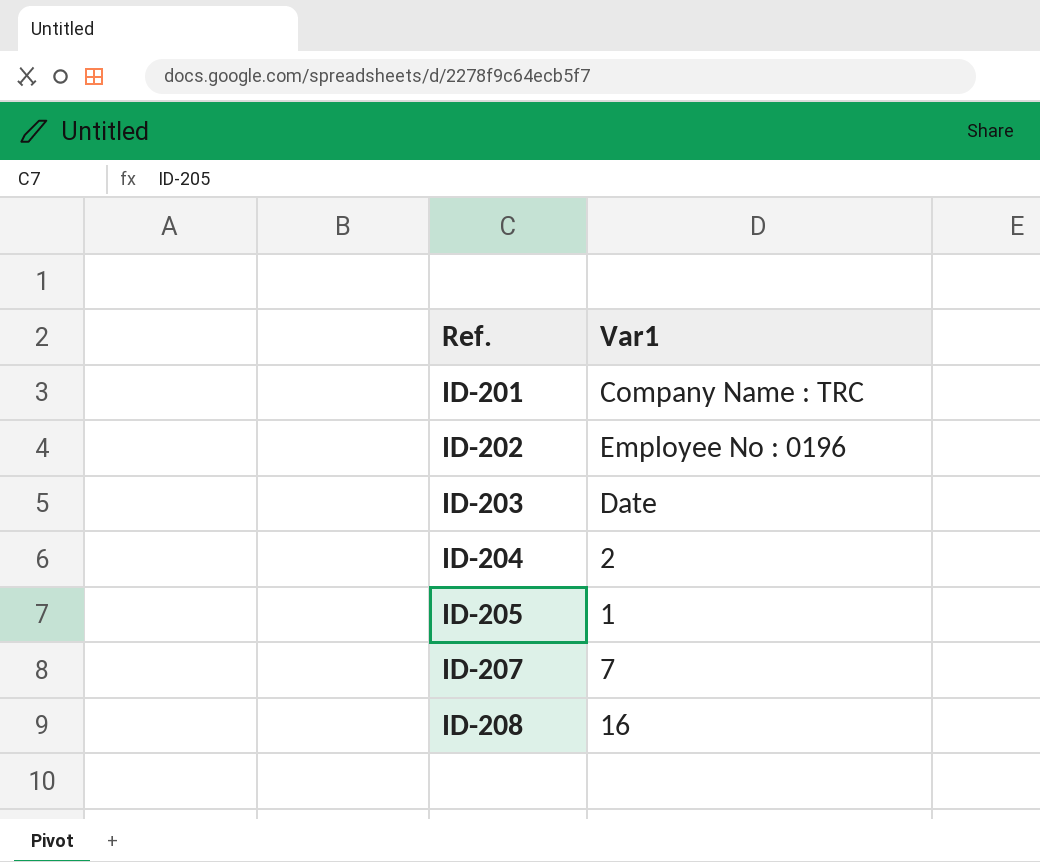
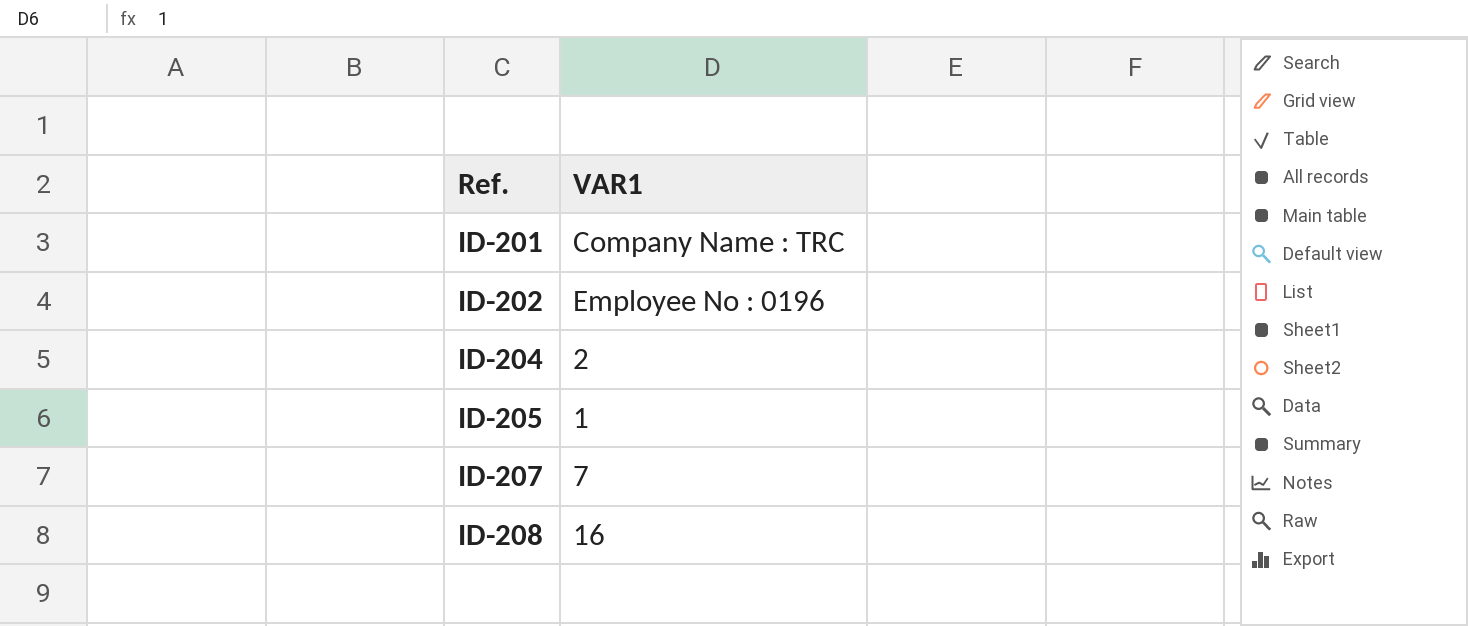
column name: Var1 -> VAR1
row ID-203: Date -> none

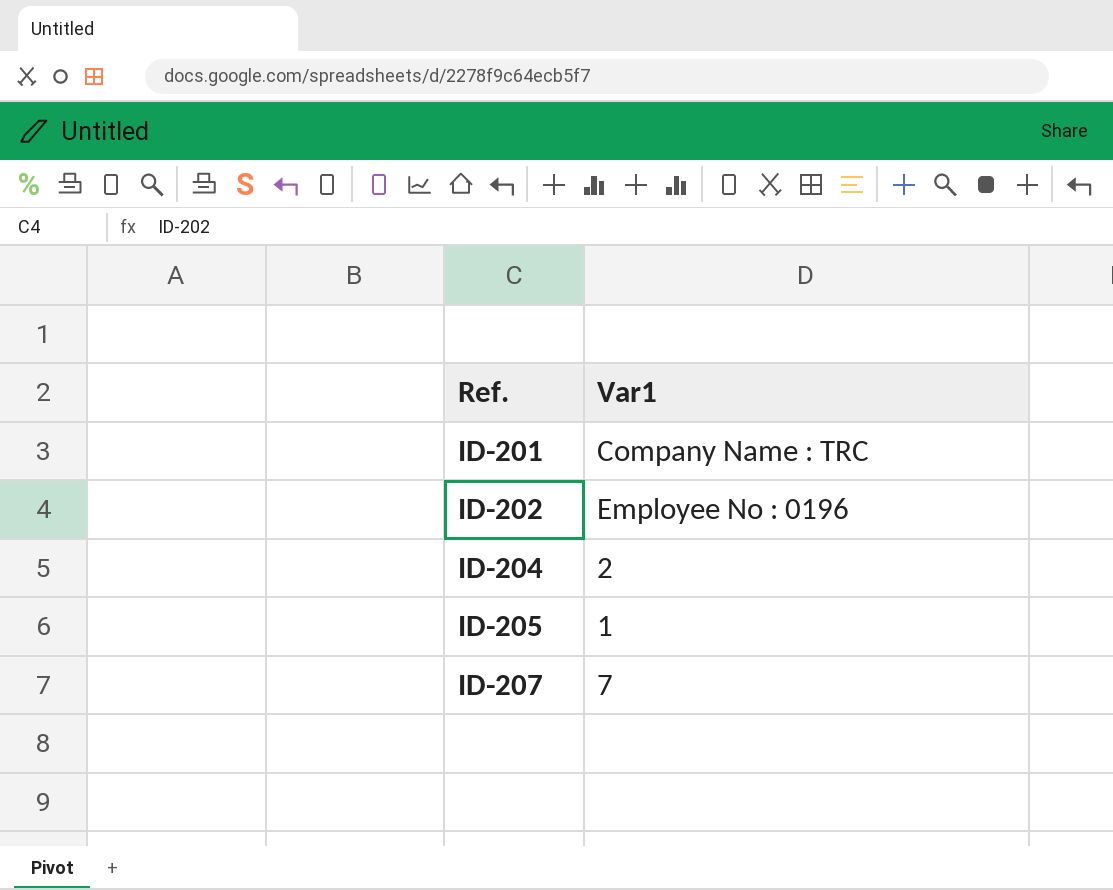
column name: VAR1 -> Var1
row ID-208: 16 -> none

